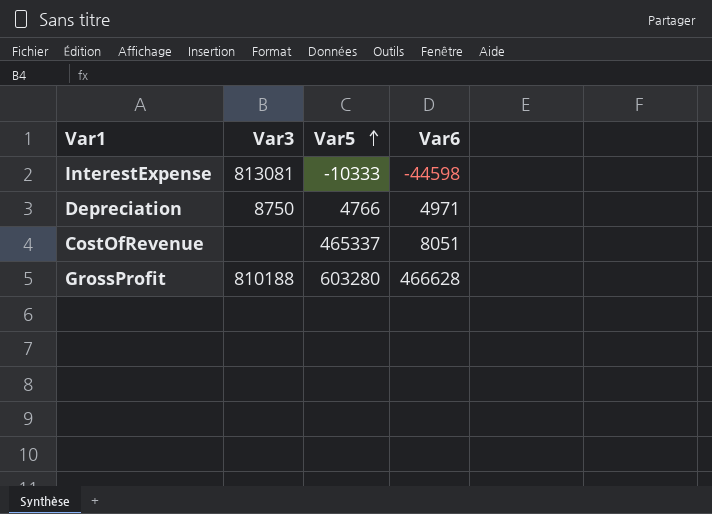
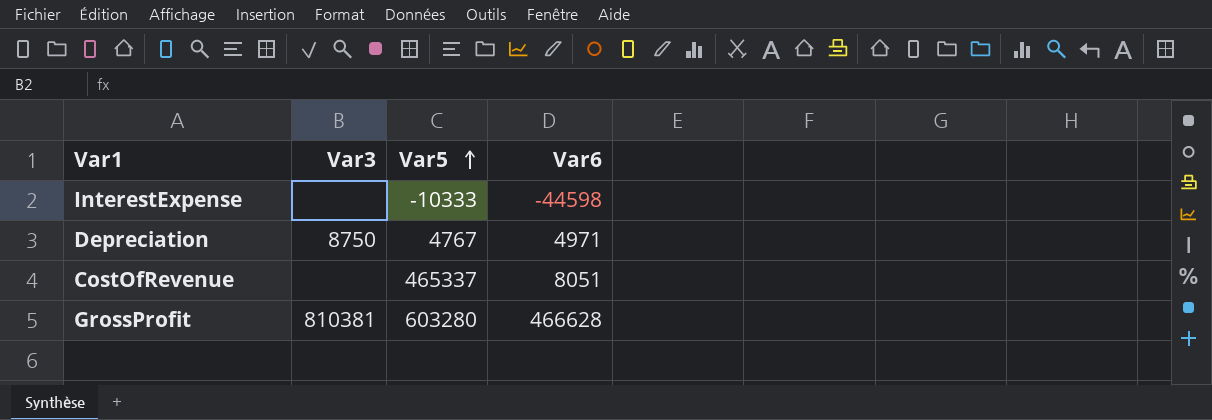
InterestExpense | Var3: 813081 -> none
Depreciation | Var5: 4766 -> 4767
GrossProfit | Var3: 810188 -> 810381

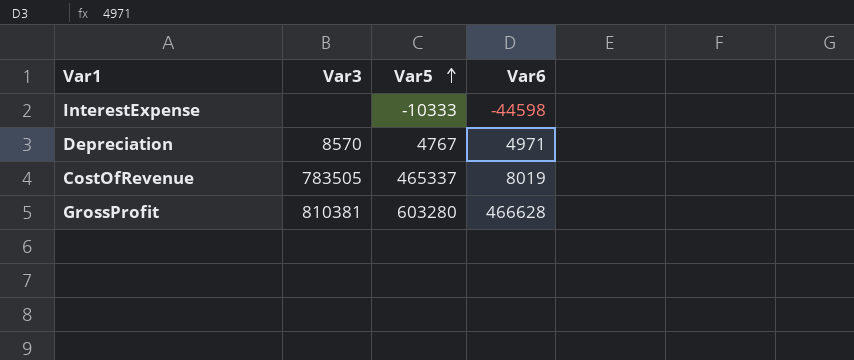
Depreciation | Var3: 8750 -> 8570
CostOfRevenue | Var3: none -> 783505
CostOfRevenue | Var6: 8051 -> 8019

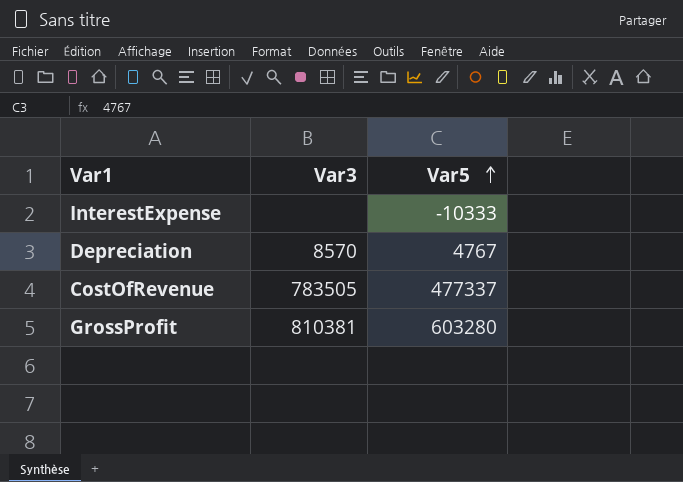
column Var6 | position: 4 -> none
CostOfRevenue | Var5: 465337 -> 477337

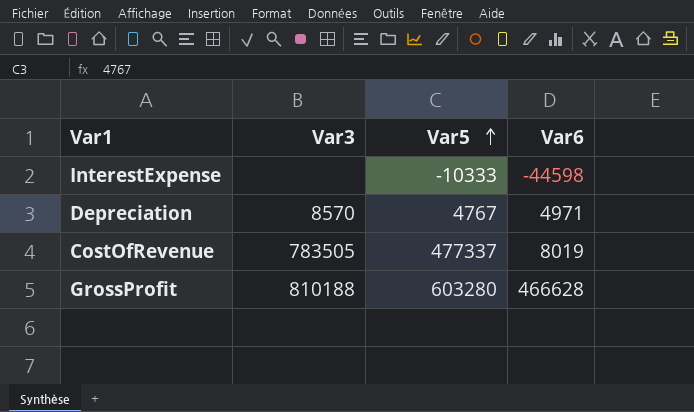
column Var6 | position: none -> 4
GrossProfit | Var3: 810381 -> 810188

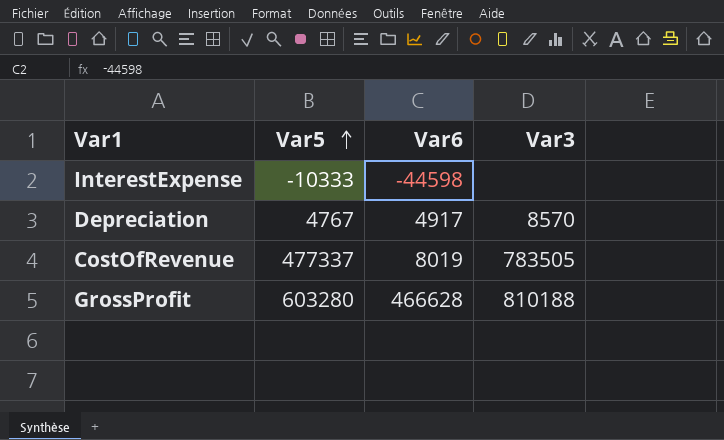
column Var3 | position: 2 -> 4
Depreciation | Var6: 4971 -> 4917

